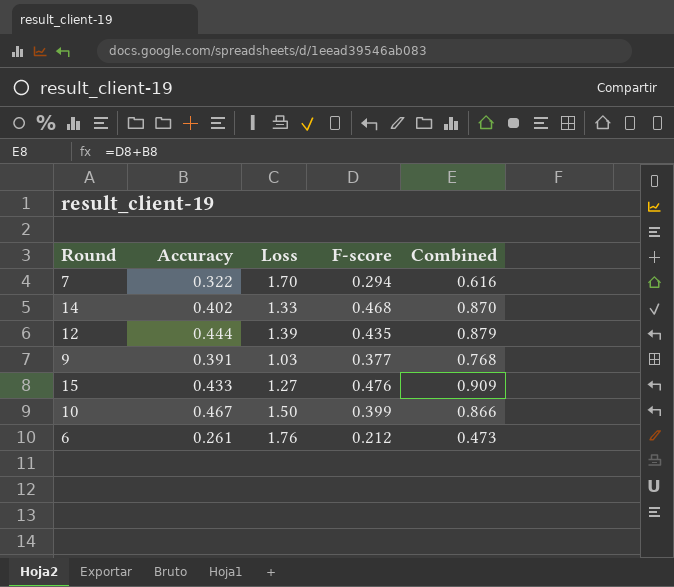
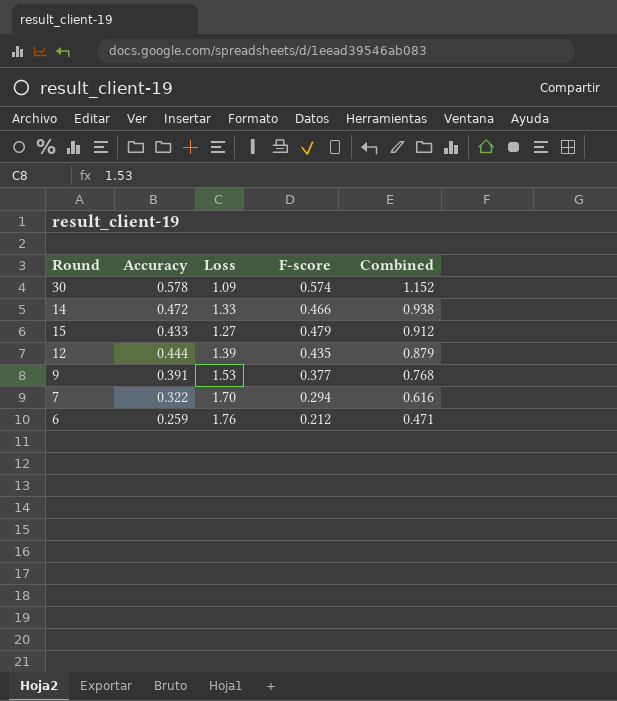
row order: none -> Combined descending
row 10: 0.467 | 1.50 | 0.399 | 0.866 -> none
row 30: none -> 0.578 | 1.09 | 0.574 | 1.152
14 | Accuracy: 0.402 -> 0.472
14 | F-score: 0.468 -> 0.466
14 | Combined: 0.870 -> 0.938
15 | F-score: 0.476 -> 0.479
15 | Combined: 0.909 -> 0.912
9 | Loss: 1.03 -> 1.53
6 | Accuracy: 0.261 -> 0.259
6 | Combined: 0.473 -> 0.471

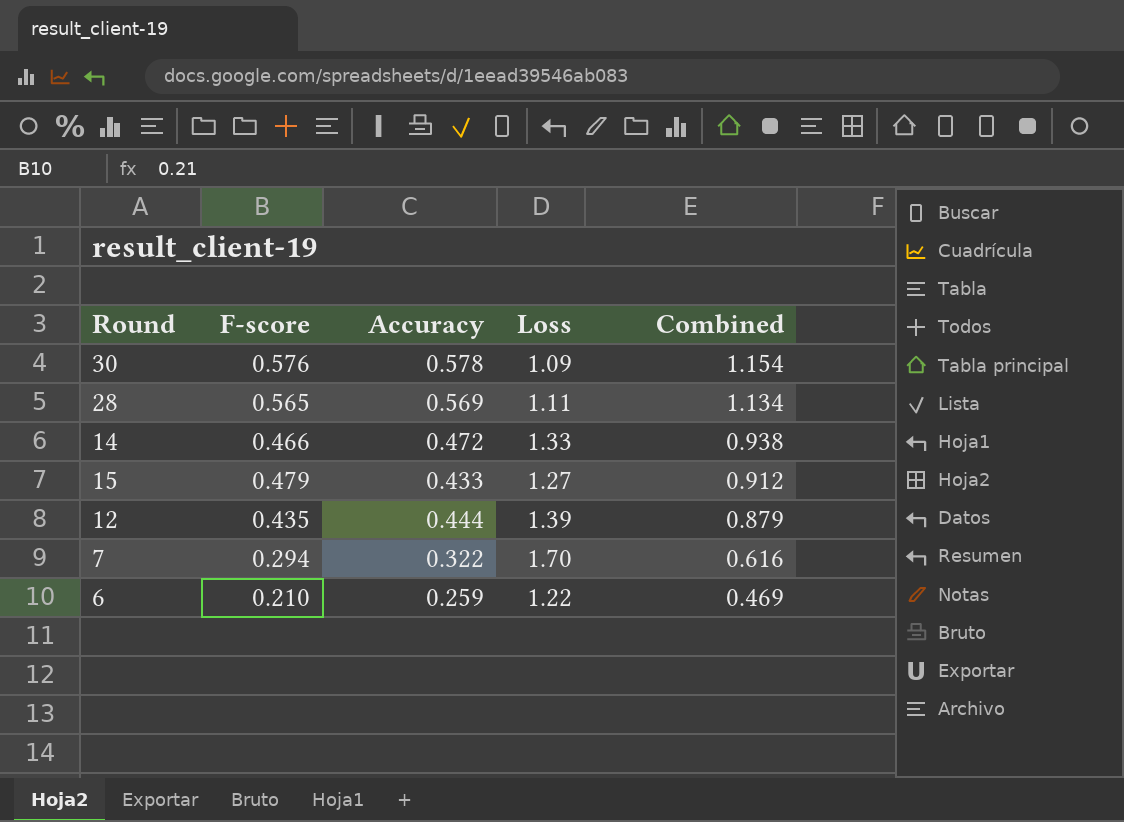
column F-score | position: 4 -> 2
row 9: 0.391 | 1.53 | 0.377 | 0.768 -> none
30 | F-score: 0.574 -> 0.576
30 | Combined: 1.152 -> 1.154
row 28: none -> 0.565 | 0.569 | 1.11 | 1.134
6 | F-score: 0.212 -> 0.210
6 | Loss: 1.76 -> 1.22
6 | Combined: 0.471 -> 0.469

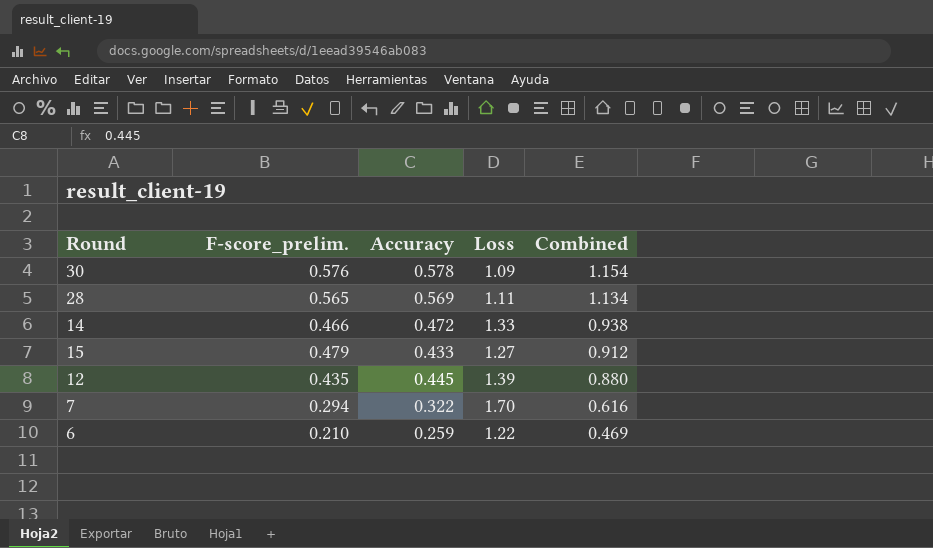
column name: F-score -> F-score_prelim.
12 | Accuracy: 0.444 -> 0.445
12 | Combined: 0.879 -> 0.880

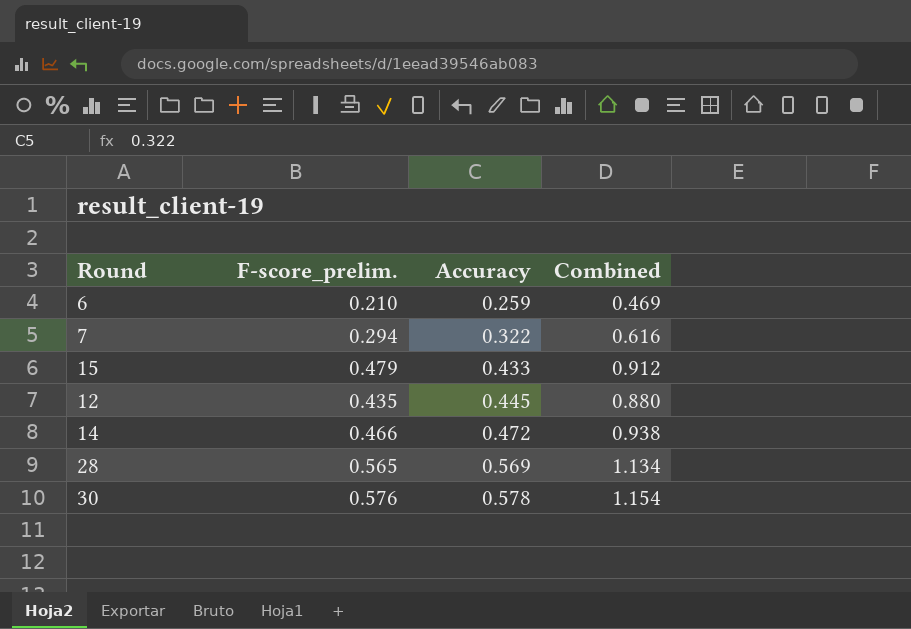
row order: Combined descending -> Accuracy ascending
column Loss | position: 4 -> none

